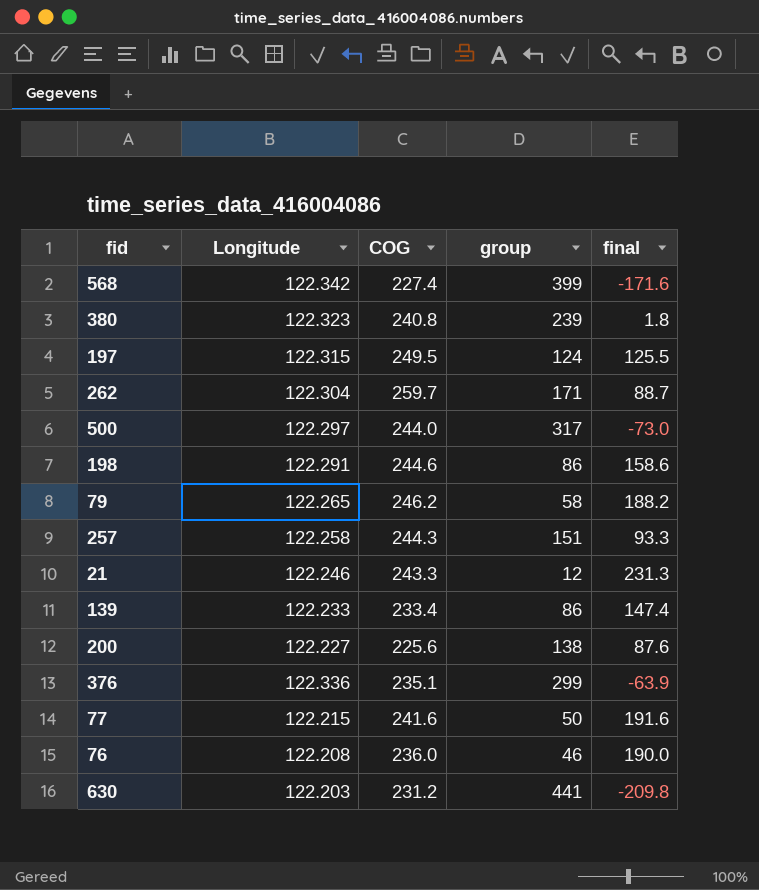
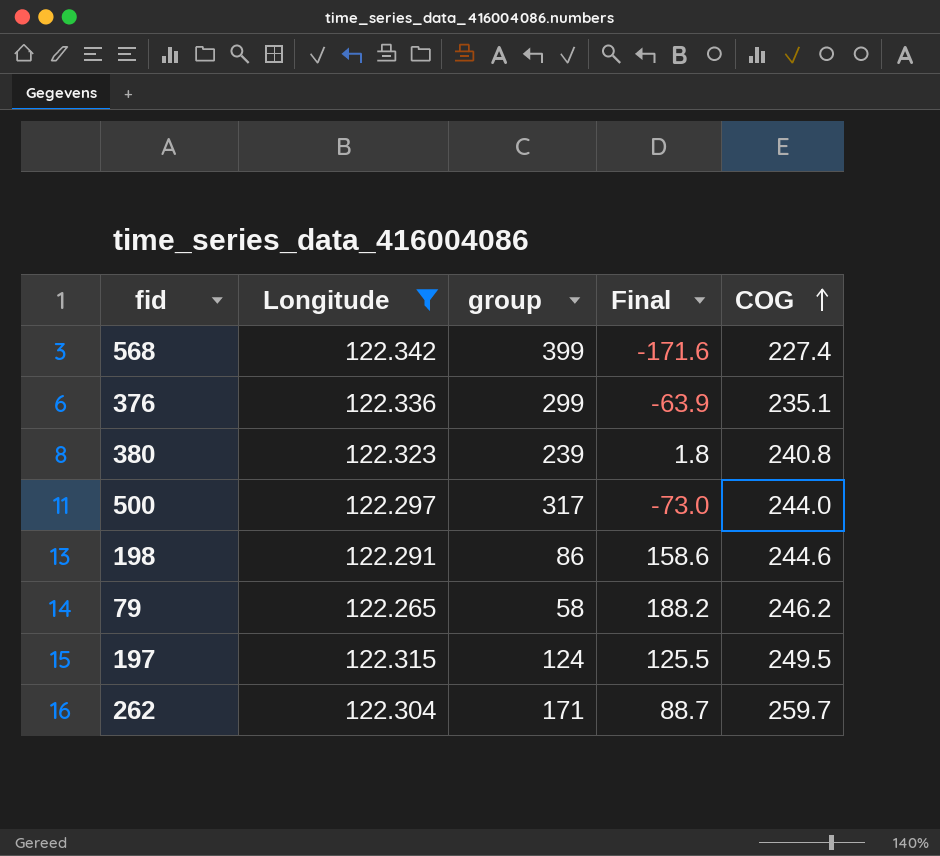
filter: none -> Longitude >= 122.265
row order: none -> COG ascending
column name: final -> Final
column COG | position: 3 -> 5

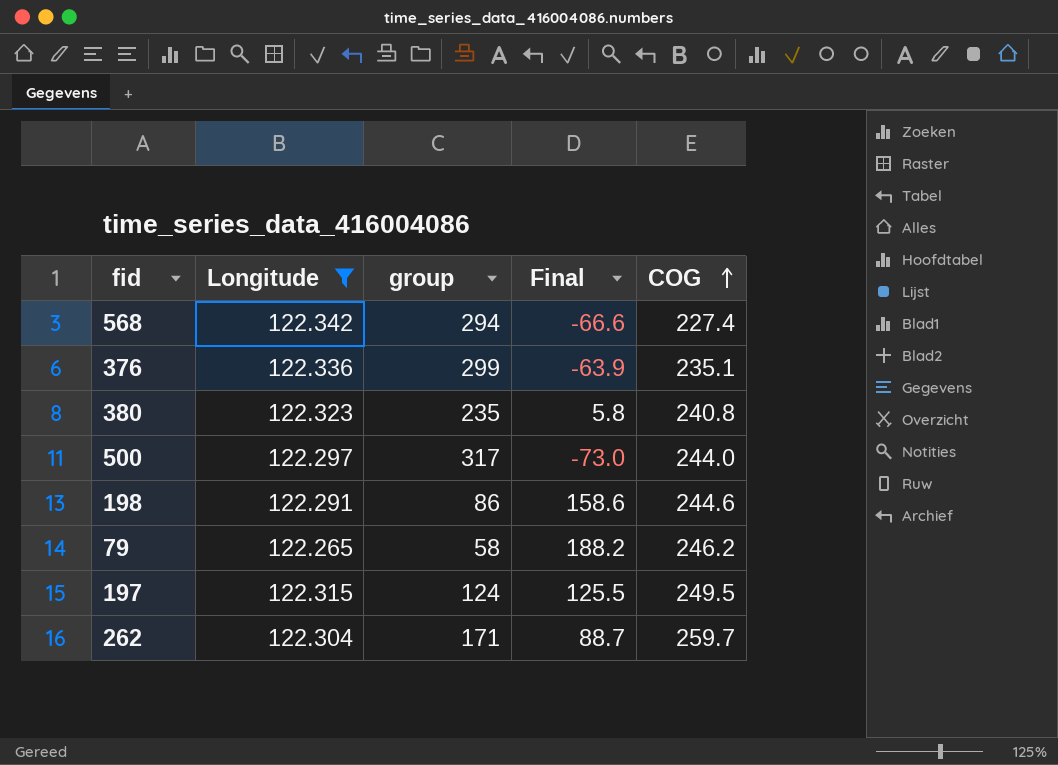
568 | group: 399 -> 294
568 | Final: -171.6 -> -66.6
380 | group: 239 -> 235
380 | Final: 1.8 -> 5.8

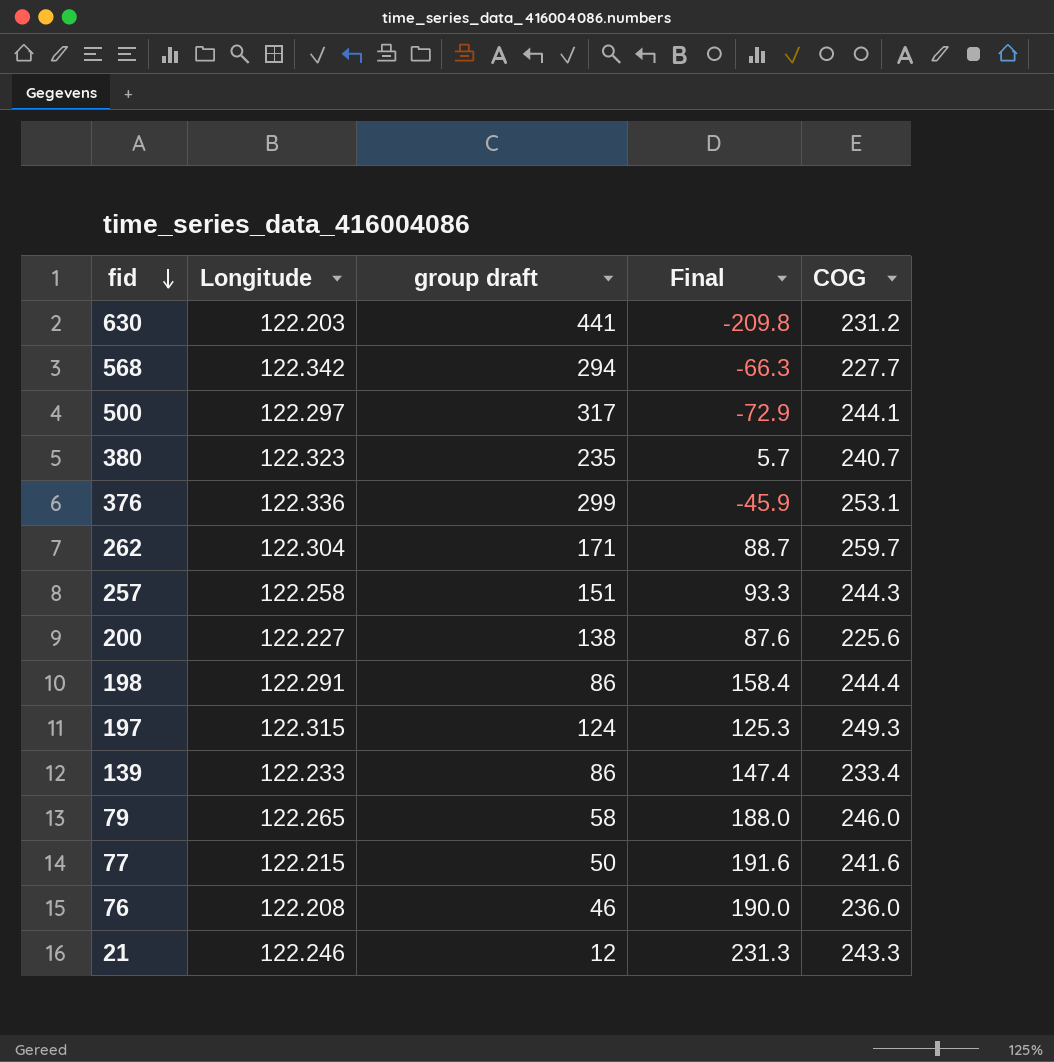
filter: Longitude >= 122.265 -> none
row order: COG ascending -> fid descending
column name: group -> group draft
568 | Final: -66.6 -> -66.3
568 | COG: 227.4 -> 227.7
500 | Final: -73.0 -> -72.9
500 | COG: 244.0 -> 244.1
380 | Final: 5.8 -> 5.7
380 | COG: 240.8 -> 240.7
376 | Final: -63.9 -> -45.9
376 | COG: 235.1 -> 253.1
198 | Final: 158.6 -> 158.4
198 | COG: 244.6 -> 244.4
197 | Final: 125.5 -> 125.3
197 | COG: 249.5 -> 249.3
79 | Final: 188.2 -> 188.0
79 | COG: 246.2 -> 246.0

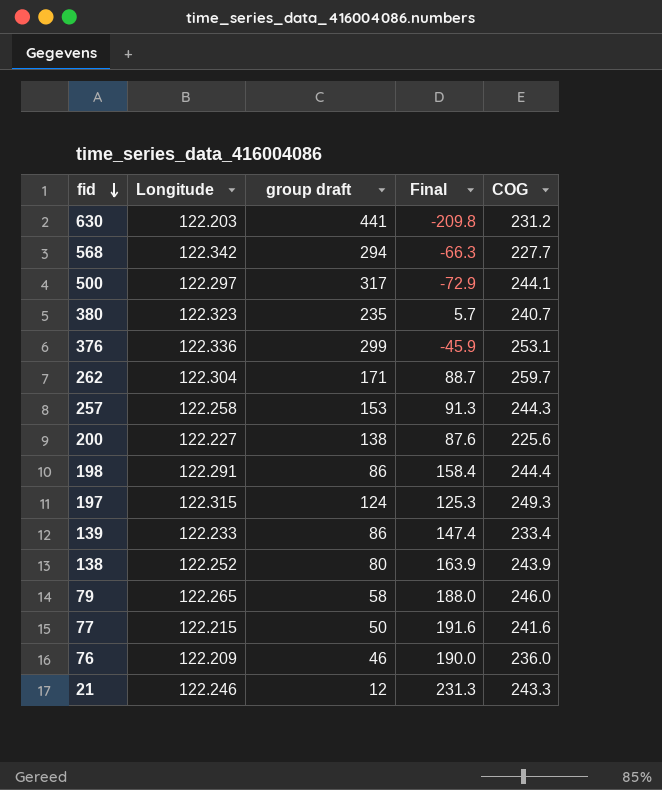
257 | group draft: 151 -> 153
257 | Final: 93.3 -> 91.3
row 138: none -> 122.252 | 80 | 163.9 | 243.9
76 | Longitude: 122.208 -> 122.209

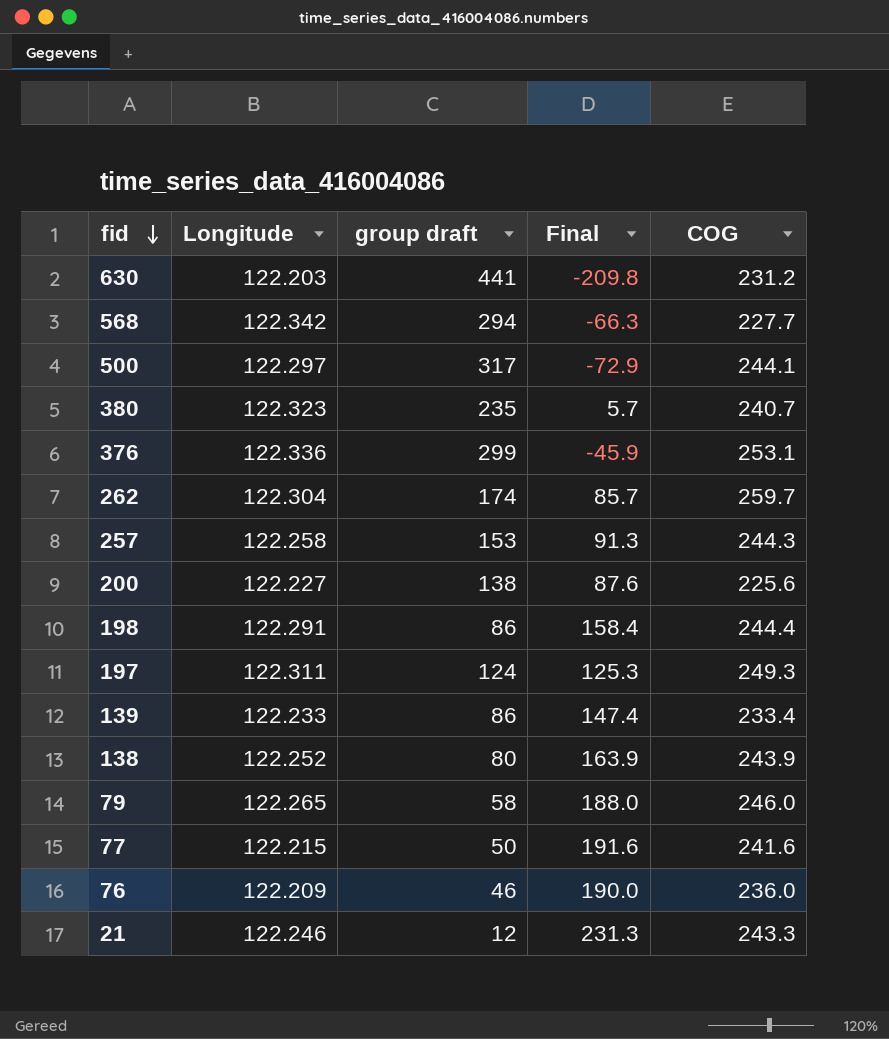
262 | group draft: 171 -> 174
262 | Final: 88.7 -> 85.7
197 | Longitude: 122.315 -> 122.311

